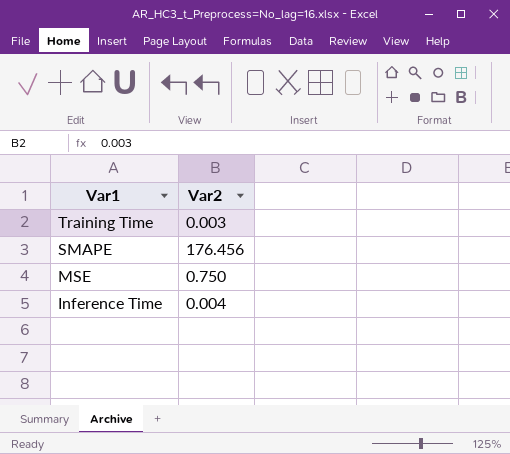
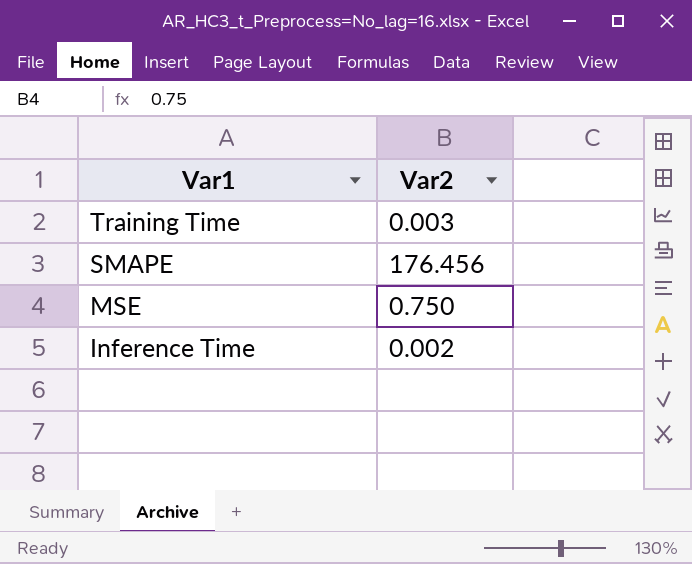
Inference Time | Var2: 0.004 -> 0.002

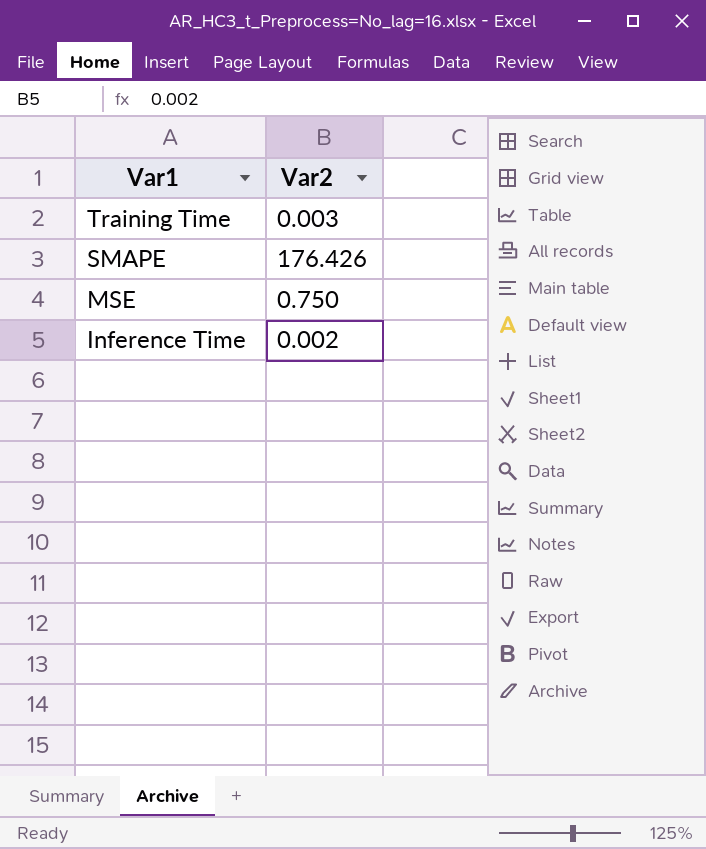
SMAPE | Var2: 176.456 -> 176.426

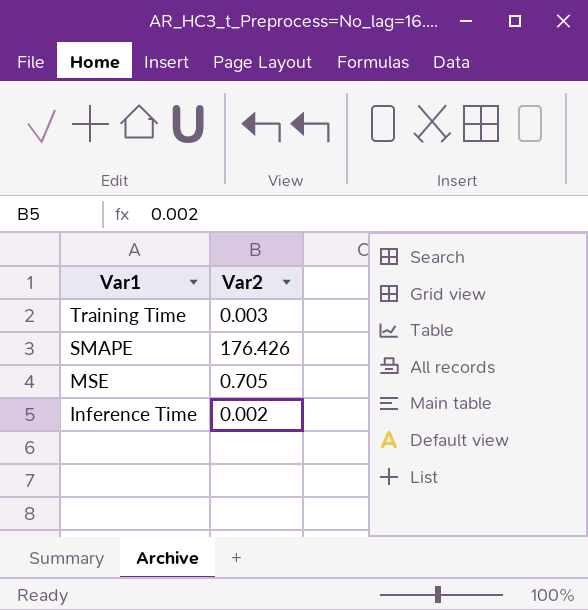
MSE | Var2: 0.750 -> 0.705

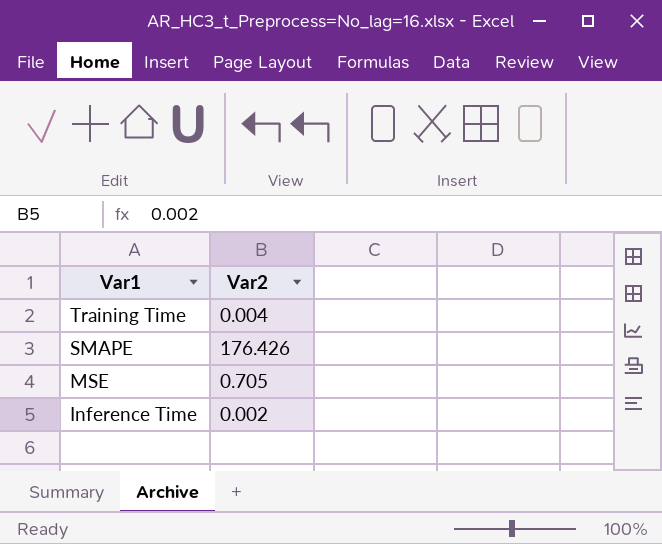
Training Time | Var2: 0.003 -> 0.004

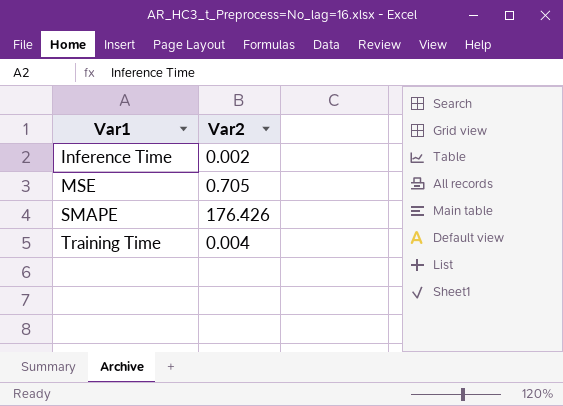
row order: Var1 descending -> Var1 ascending

